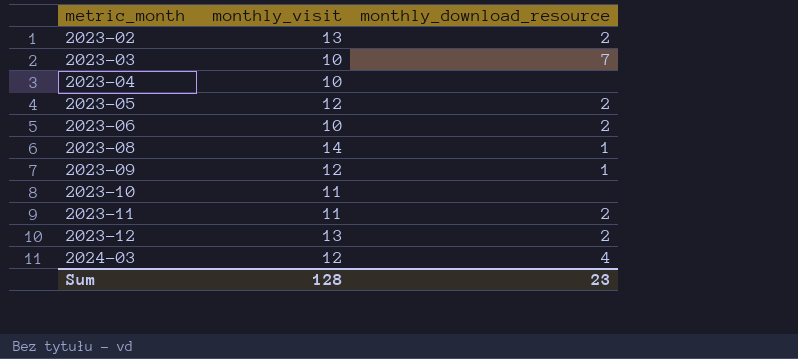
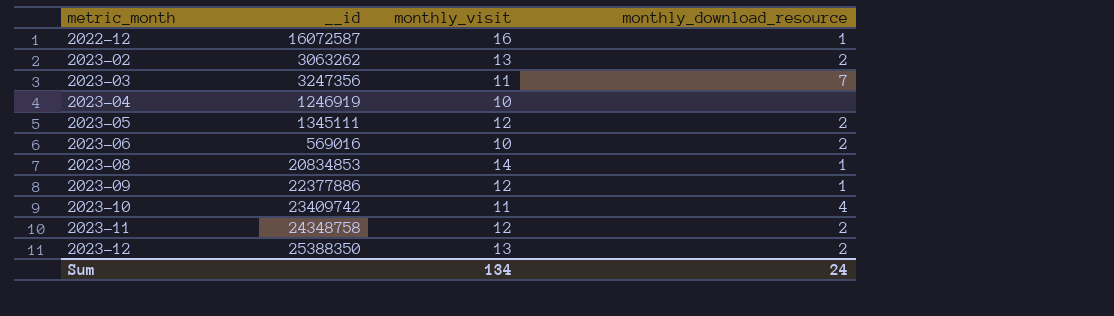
column __id | position: none -> 2
row 2024-03: 12 | 4 -> none
row 2022-12: none -> 16072587 | 16 | 1
2023-03 | monthly_visit: 10 -> 11
2023-10 | monthly_download_resource: none -> 4
2023-11 | monthly_visit: 11 -> 12
Sum | monthly_visit: 128 -> 134
Sum | monthly_download_resource: 23 -> 24

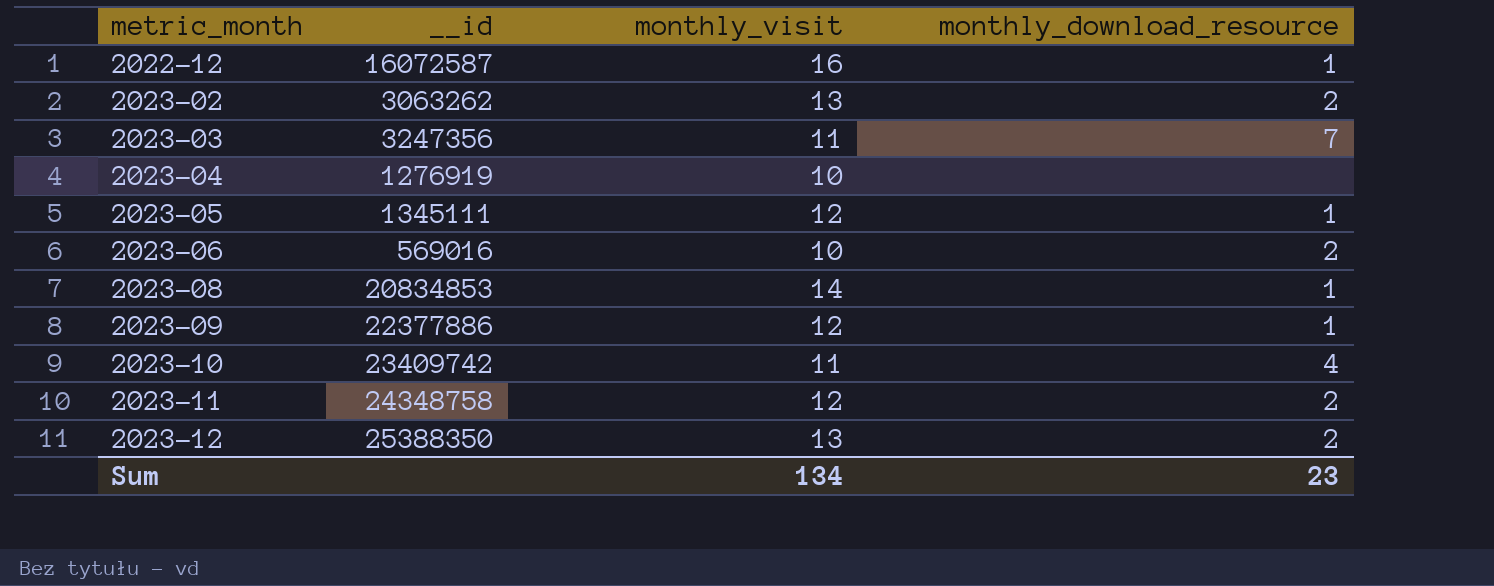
2023-04 | __id: 1246919 -> 1276919
2023-05 | monthly_download_resource: 2 -> 1
Sum | monthly_download_resource: 24 -> 23

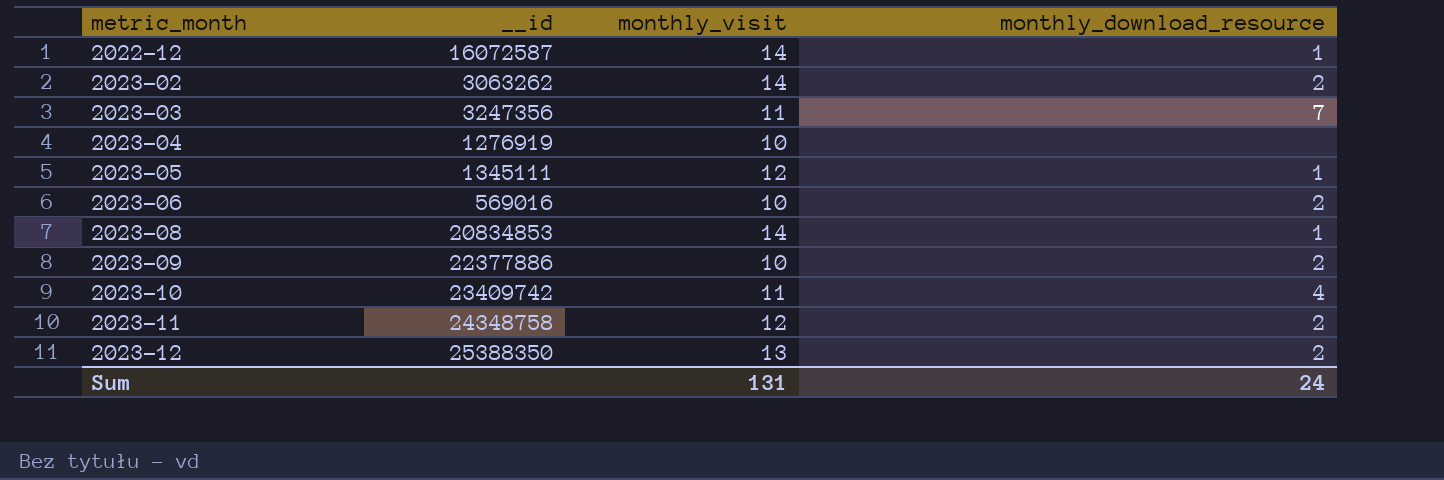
2022-12 | monthly_visit: 16 -> 14
2023-02 | monthly_visit: 13 -> 14
2023-09 | monthly_visit: 12 -> 10
2023-09 | monthly_download_resource: 1 -> 2
Sum | monthly_visit: 134 -> 131
Sum | monthly_download_resource: 23 -> 24

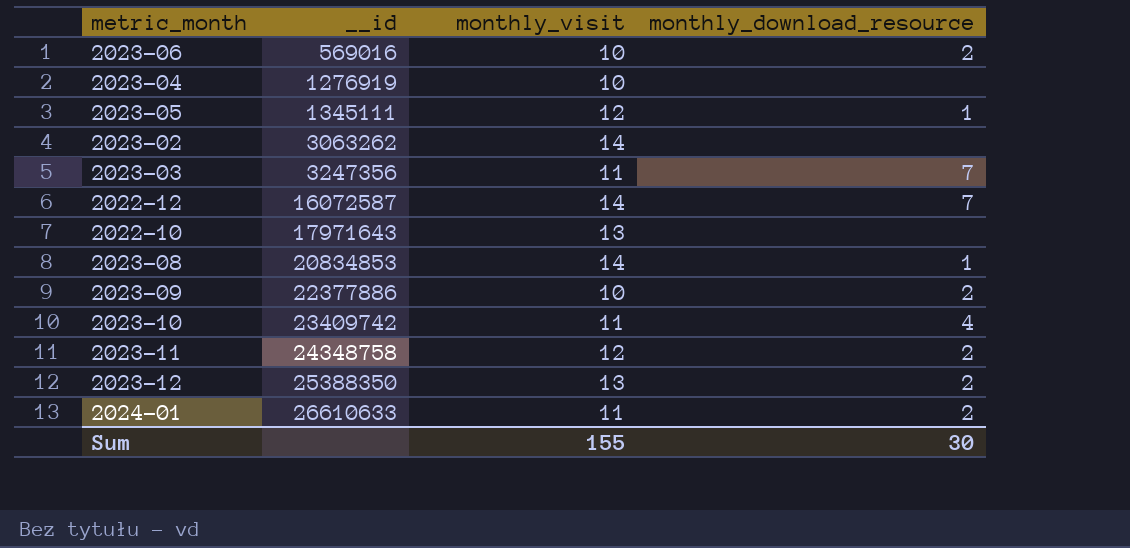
row order: metric_month ascending -> __id ascending
2023-02 | monthly_download_resource: 2 -> none
2022-12 | monthly_download_resource: 1 -> 7
row 2022-10: none -> 17971643 | 13 | none
row 2024-01: none -> 26610633 | 11 | 2
Sum | monthly_visit: 131 -> 155
Sum | monthly_download_resource: 24 -> 30

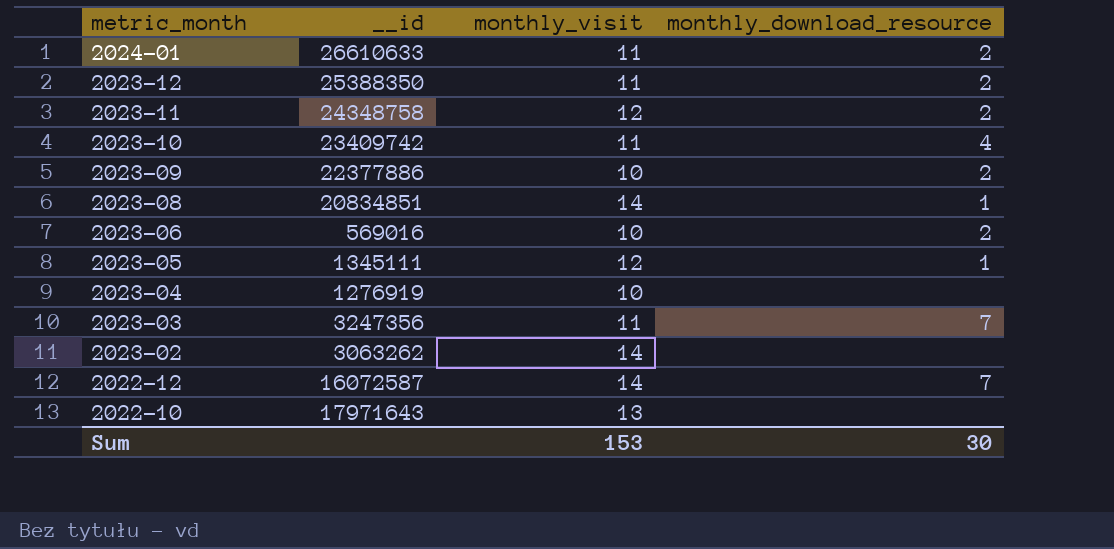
row order: __id ascending -> metric_month descending
2023-12 | monthly_visit: 13 -> 11
2023-08 | __id: 20834853 -> 20834851
Sum | monthly_visit: 155 -> 153

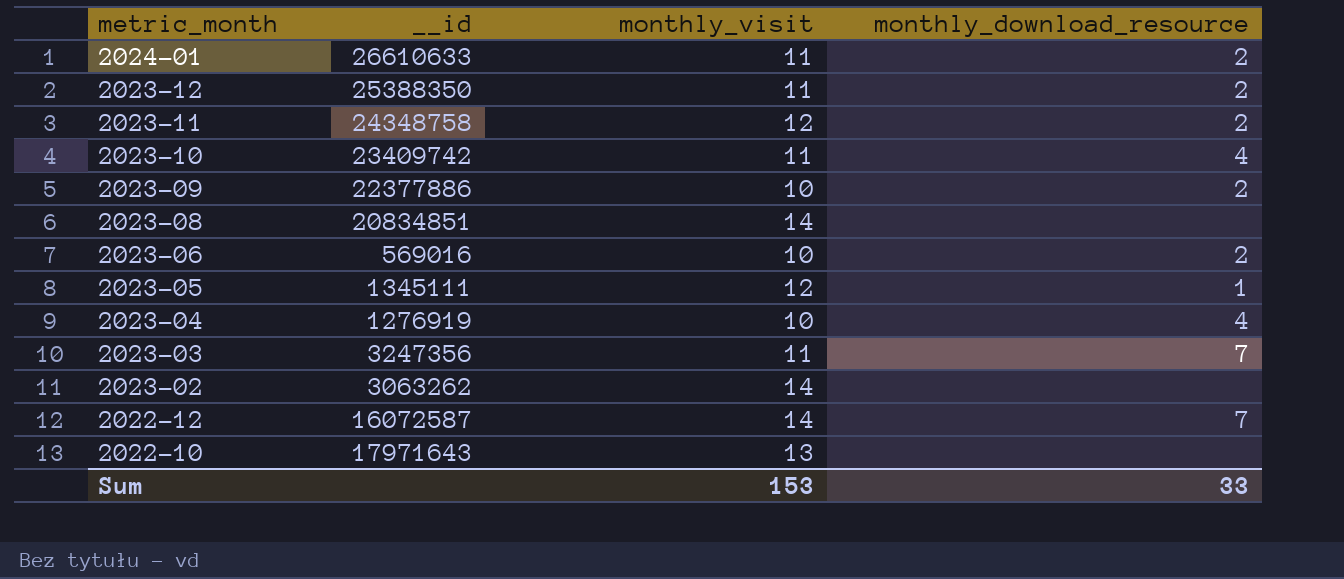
2023-08 | monthly_download_resource: 1 -> none
2023-04 | monthly_download_resource: none -> 4
Sum | monthly_download_resource: 30 -> 33

